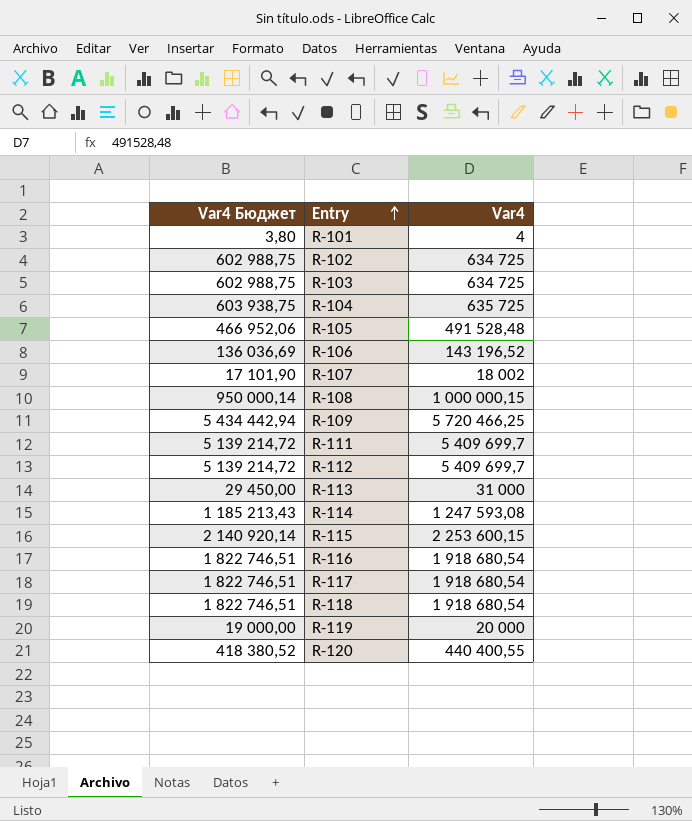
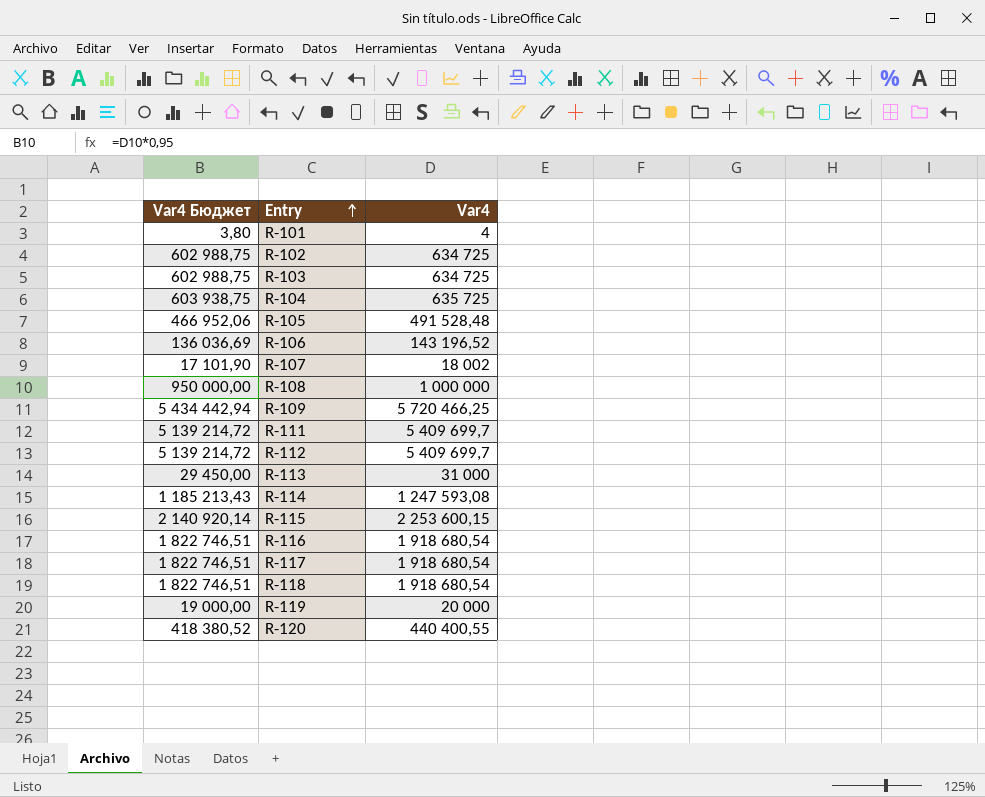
R-108 | Var4 Бюджет: 950 000,14 -> 950 000,00
R-108 | Var4: 1 000 000,15 -> 1 000 000

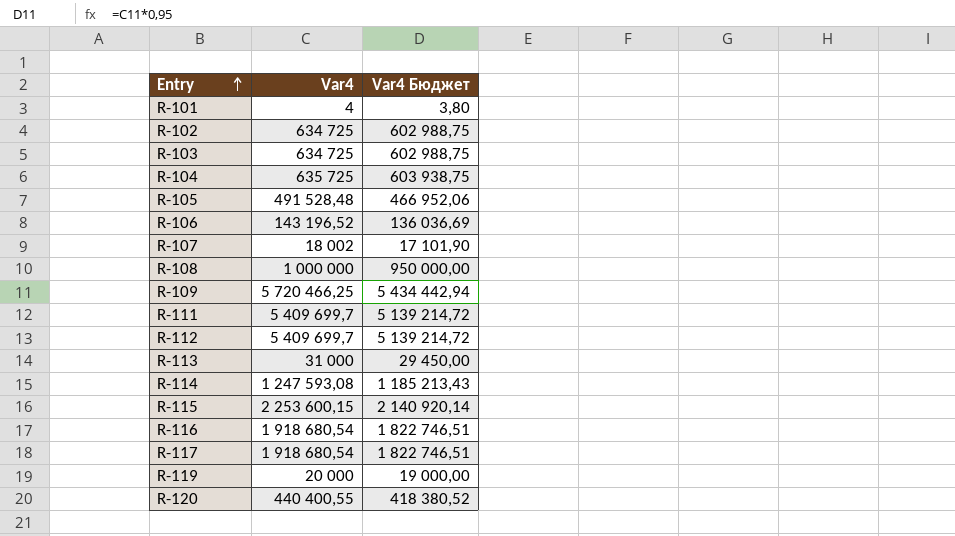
column Var4 Бюджет | position: 1 -> 3
row R-118: 1 822 746,51 | 1 918 680,54 -> none

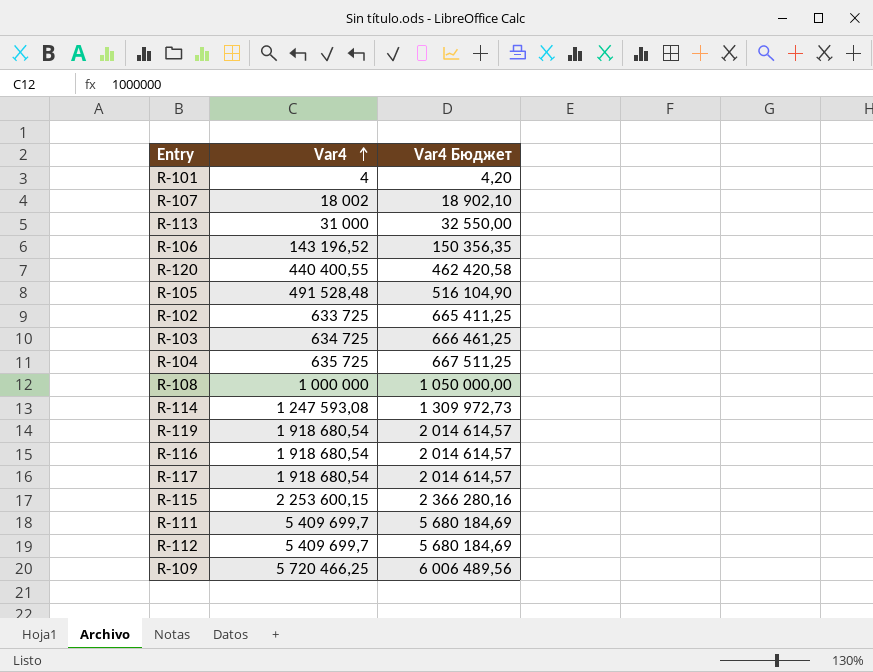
row order: Entry ascending -> Var4 ascending
column Var4 Бюджет | formula: [Var4] * 0,95 -> [Var4] * 1,05
R-102 | Var4: 634 725 -> 633 725
R-119 | Var4: 20 000 -> 1 918 680,54

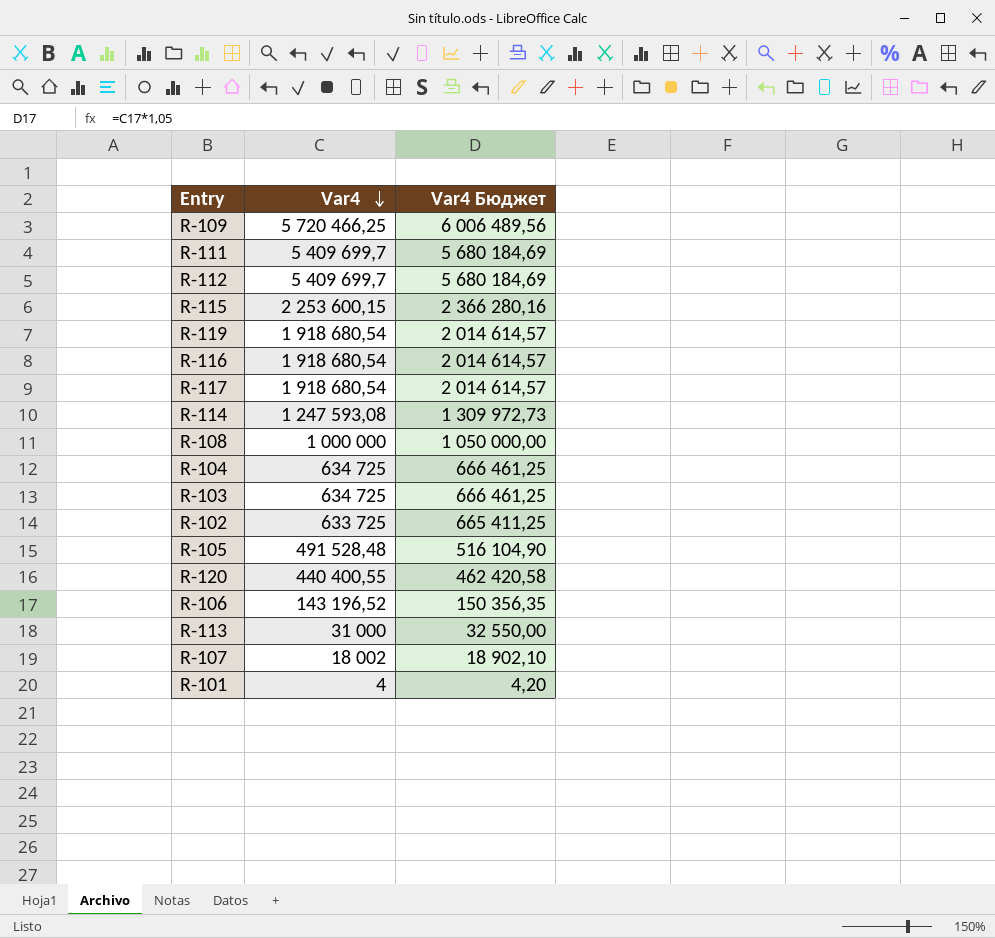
row order: Var4 ascending -> Var4 descending
R-104 | Var4: 635 725 -> 634 725
R-104 | Var4 Бюджет: 667 511,25 -> 666 461,25

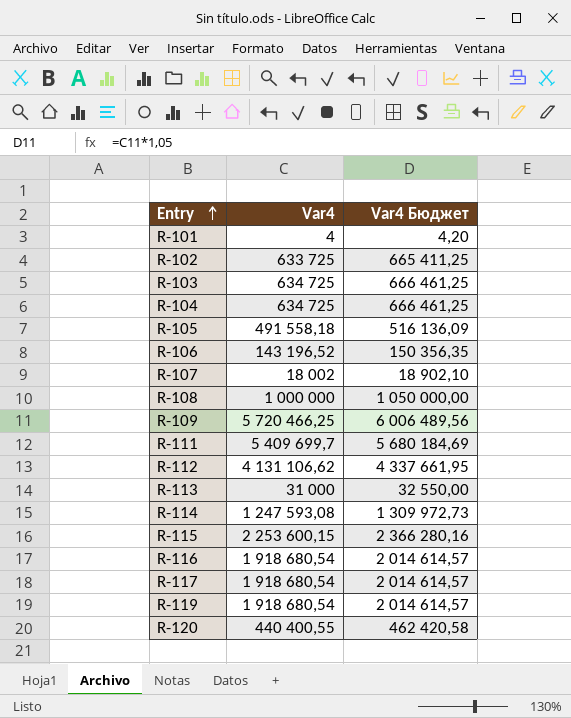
row order: Var4 descending -> Entry ascending
R-105 | Var4: 491 528,48 -> 491 558,18
R-105 | Var4 Бюджет: 516 104,90 -> 516 136,09
R-112 | Var4: 5 409 699,7 -> 4 131 106,62
R-112 | Var4 Бюджет: 5 680 184,69 -> 4 337 661,95

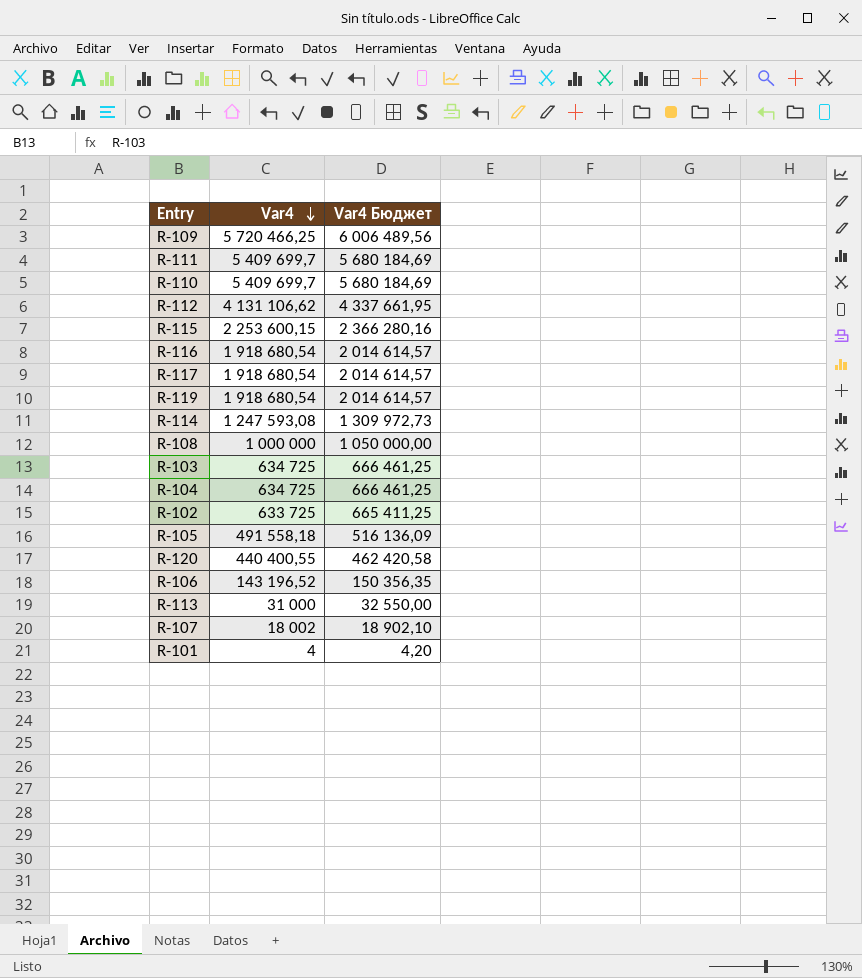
row order: Entry ascending -> Var4 descending
row R-110: none -> 5 409 699,7 | 5 680 184,69

